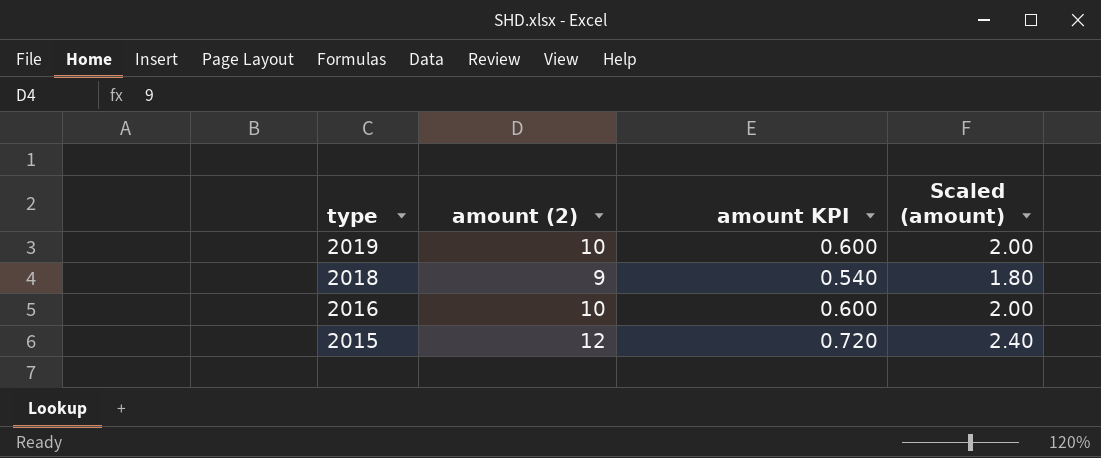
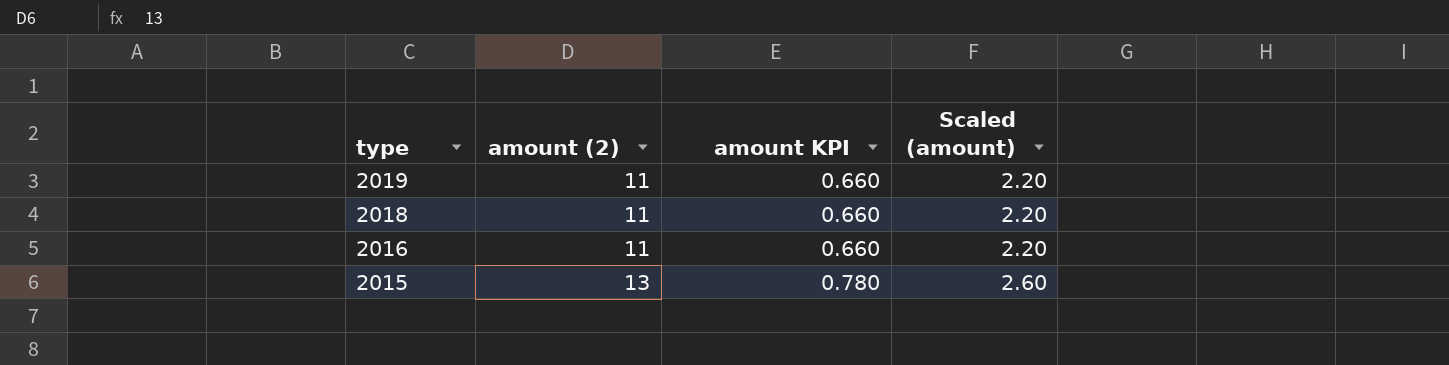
2019 | amount (2): 10 -> 11
2019 | amount KPI: 0.600 -> 0.660
2019 | Scaled (amount): 2.00 -> 2.20
2018 | amount (2): 9 -> 11
2018 | amount KPI: 0.540 -> 0.660
2018 | Scaled (amount): 1.80 -> 2.20
2016 | amount (2): 10 -> 11
2016 | amount KPI: 0.600 -> 0.660
2016 | Scaled (amount): 2.00 -> 2.20
2015 | amount (2): 12 -> 13
2015 | amount KPI: 0.720 -> 0.780
2015 | Scaled (amount): 2.40 -> 2.60

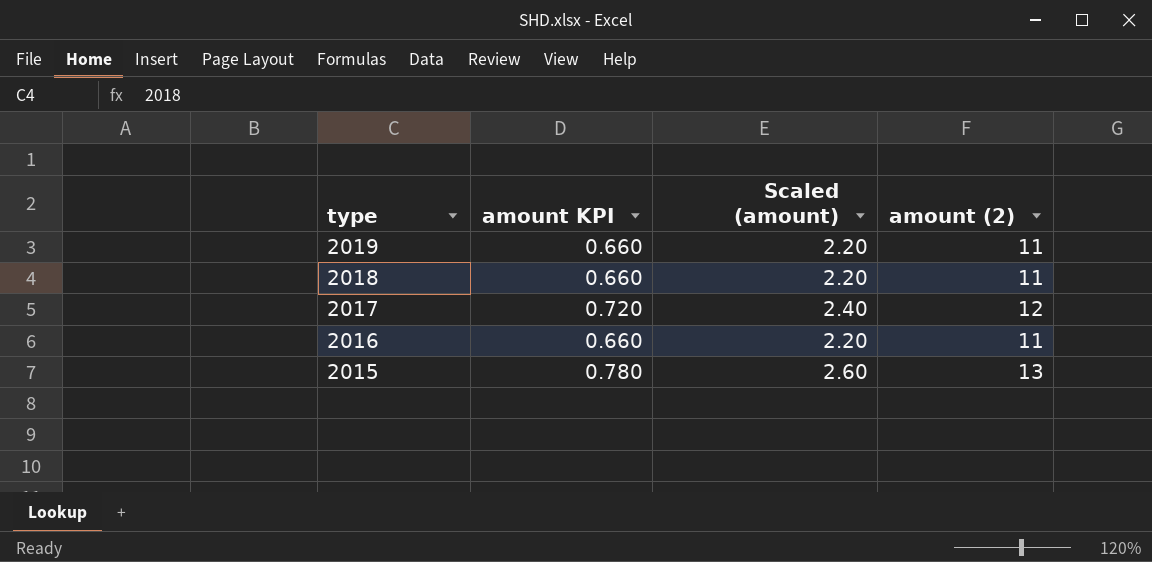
column amount (2) | position: 2 -> 4
row 2017: none -> 0.720 | 2.40 | 12

